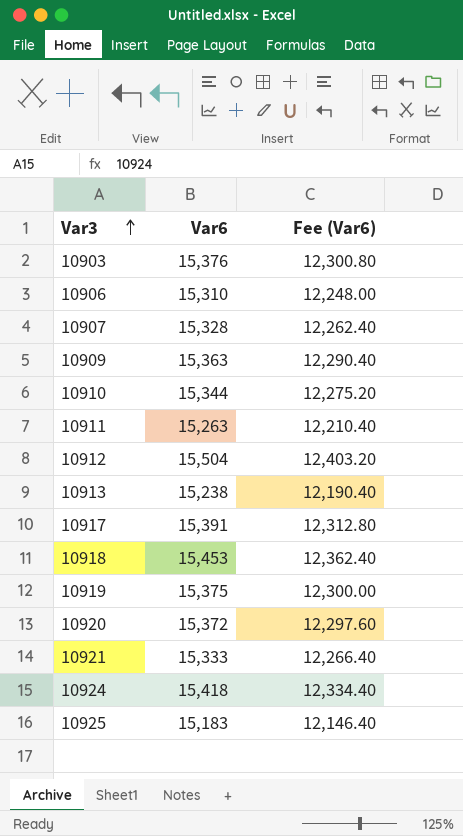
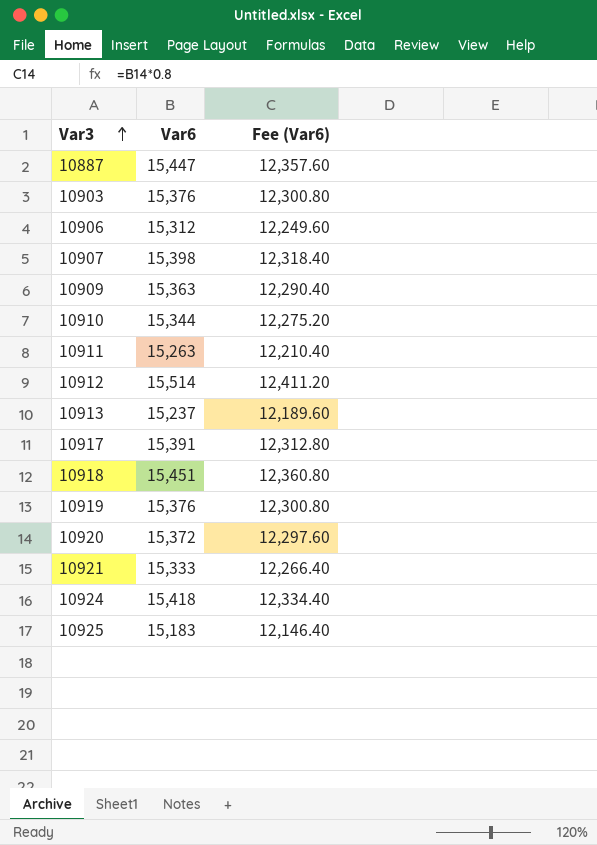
row 10887: none -> 15,447 | 12,357.60
10906 | Var6: 15,310 -> 15,312
10906 | Fee (Var6): 12,248.00 -> 12,249.60
10907 | Var6: 15,328 -> 15,398
10907 | Fee (Var6): 12,262.40 -> 12,318.40
10912 | Var6: 15,504 -> 15,514
10912 | Fee (Var6): 12,403.20 -> 12,411.20
10913 | Var6: 15,238 -> 15,237
10913 | Fee (Var6): 12,190.40 -> 12,189.60
10918 | Var6: 15,453 -> 15,451
10918 | Fee (Var6): 12,362.40 -> 12,360.80
10919 | Var6: 15,375 -> 15,376
10919 | Fee (Var6): 12,300.00 -> 12,300.80

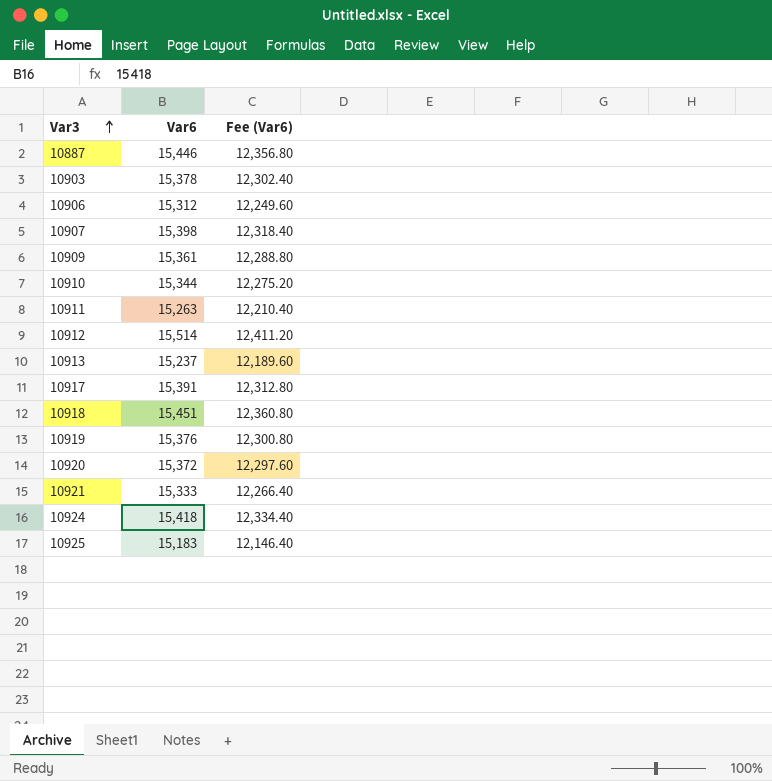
10887 | Var6: 15,447 -> 15,446
10887 | Fee (Var6): 12,357.60 -> 12,356.80
10903 | Var6: 15,376 -> 15,378
10903 | Fee (Var6): 12,300.80 -> 12,302.40
10909 | Var6: 15,363 -> 15,361
10909 | Fee (Var6): 12,290.40 -> 12,288.80

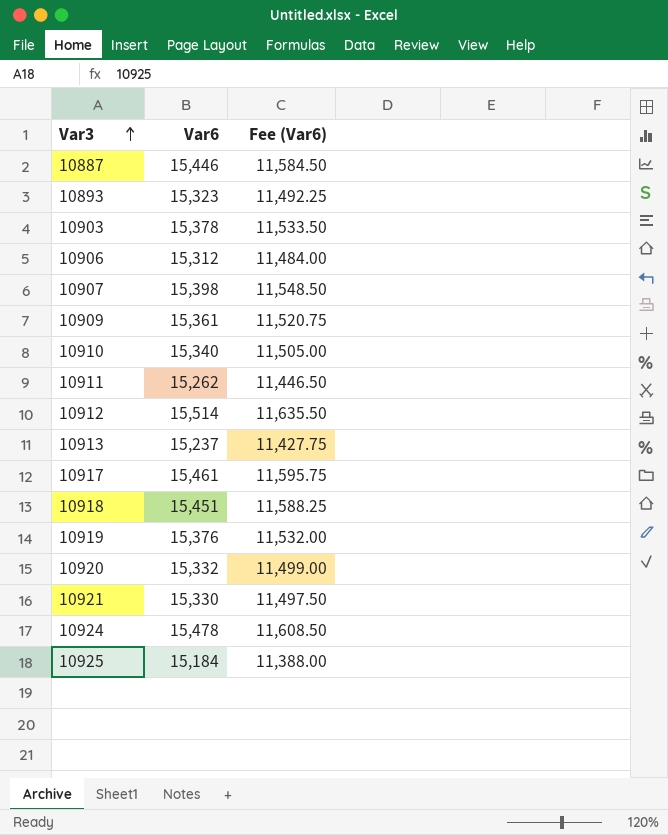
column Fee (Var6) | formula: [Var6] * 0.8 -> [Var6] * 0.75
row 10893: none -> 15,323 | 11,492.25
10910 | Var6: 15,344 -> 15,340
10911 | Var6: 15,263 -> 15,262
10917 | Var6: 15,391 -> 15,461
10920 | Var6: 15,372 -> 15,332
10921 | Var6: 15,333 -> 15,330
10924 | Var6: 15,418 -> 15,478
10925 | Var6: 15,183 -> 15,184

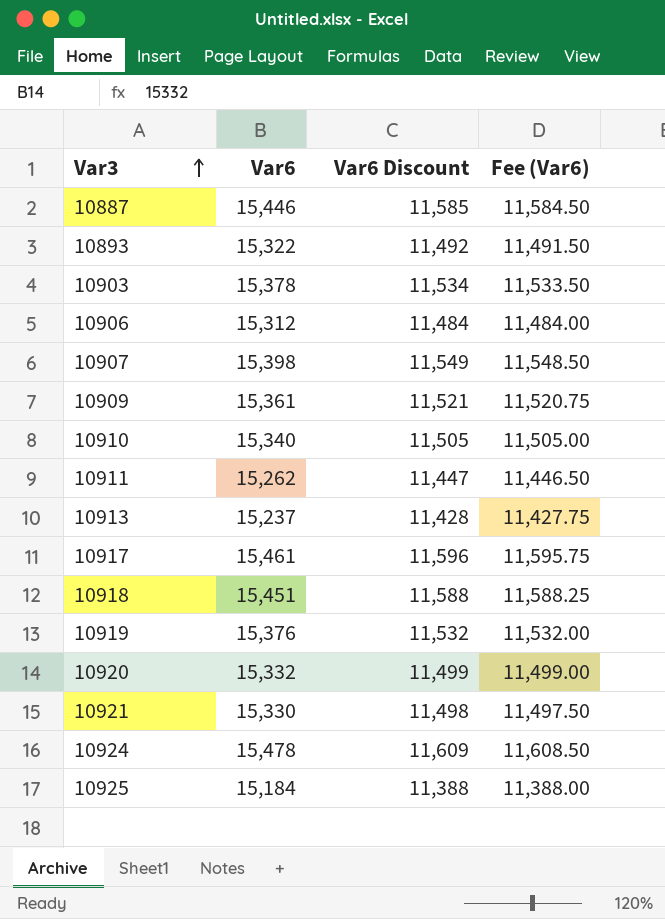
column Var6 Discount | formula: none -> [Var6] * 0.75
row 10912: 15,514 | 11,635.50 -> none
10893 | Var6: 15,323 -> 15,322
10893 | Fee (Var6): 11,492.25 -> 11,491.50

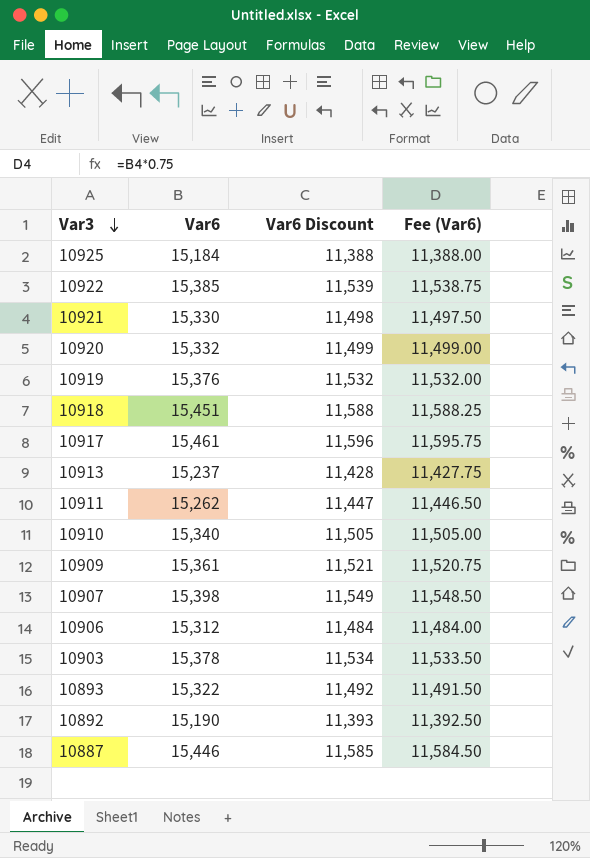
row order: Var3 ascending -> Var3 descending
row 10924: 15,478 | 11,609 | 11,608.50 -> none
row 10922: none -> 15,385 | 11,539 | 11,538.75
row 10892: none -> 15,190 | 11,393 | 11,392.50

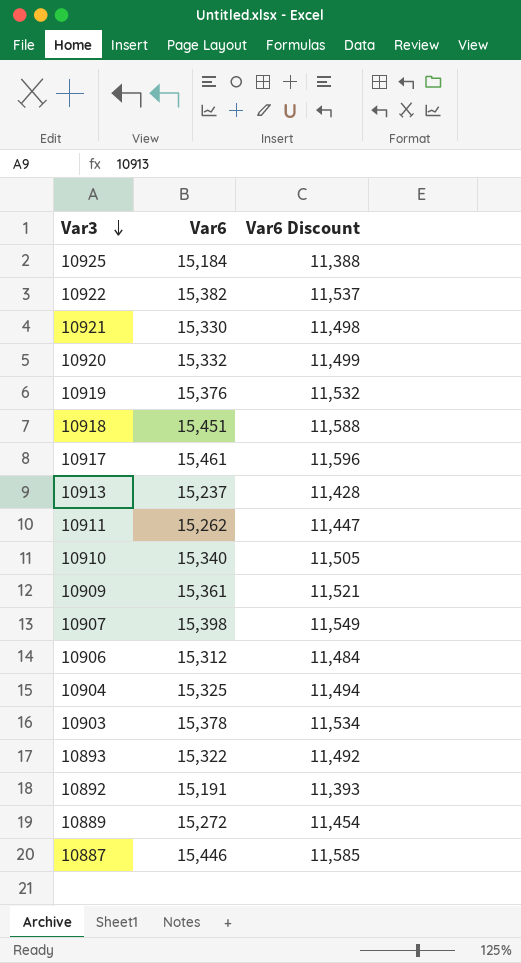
column Fee (Var6) | formula: [Var6] * 0.75 -> none
10922 | Var6: 15,385 -> 15,382
10922 | Var6 Discount: 11,539 -> 11,537
row 10904: none -> 15,325 | 11,494
10892 | Var6: 15,190 -> 15,191
row 10889: none -> 15,272 | 11,454

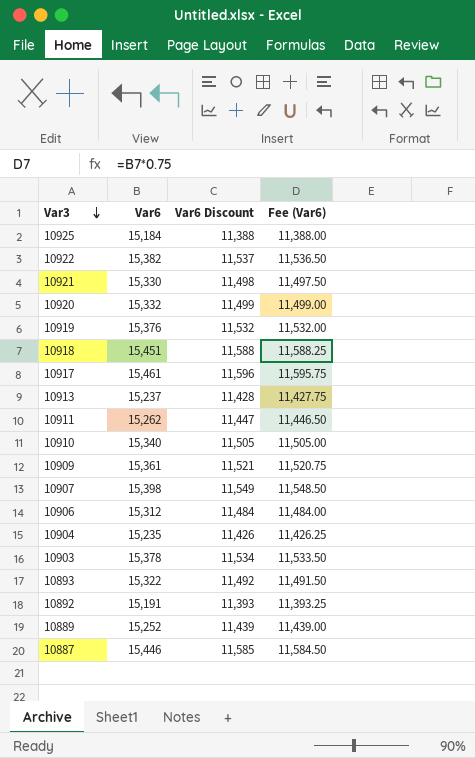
column Fee (Var6) | formula: none -> [Var6] * 0.75
10904 | Var6: 15,325 -> 15,235
10904 | Var6 Discount: 11,494 -> 11,426
10889 | Var6: 15,272 -> 15,252
10889 | Var6 Discount: 11,454 -> 11,439

